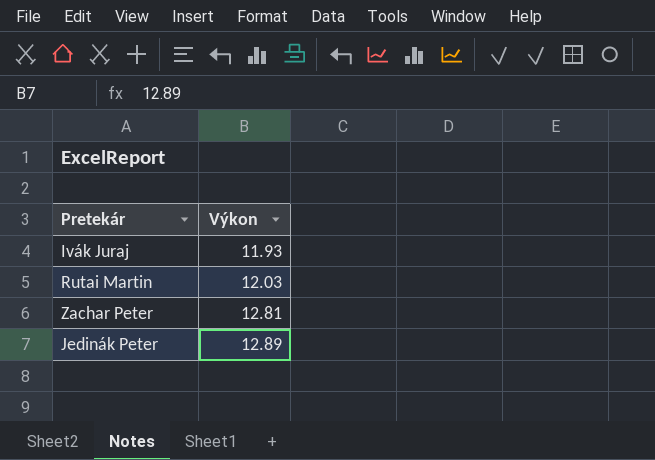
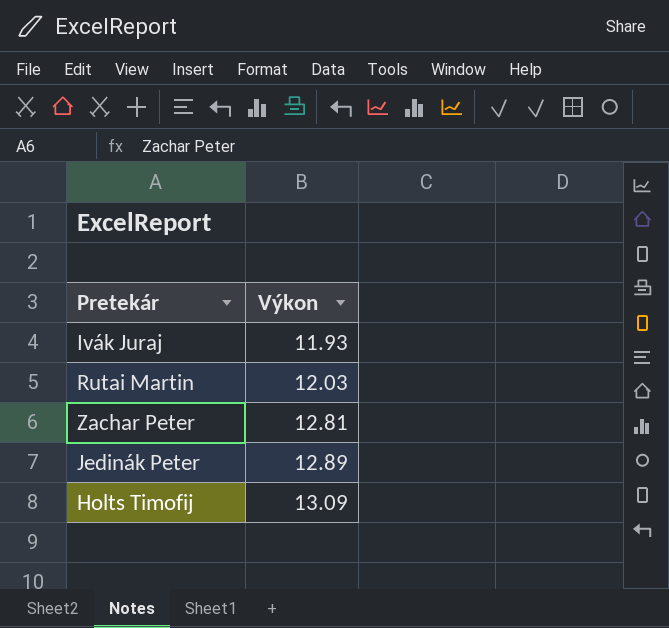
row Holts Timofij: none -> 13.09

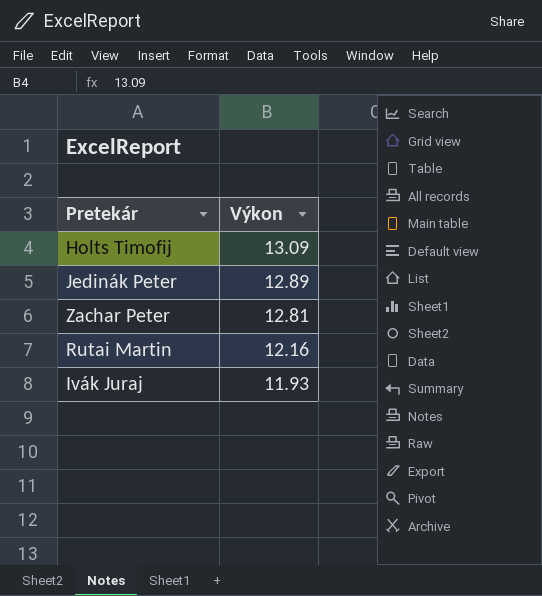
row order: Výkon ascending -> Výkon descending
Rutai Martin | Výkon: 12.03 -> 12.16

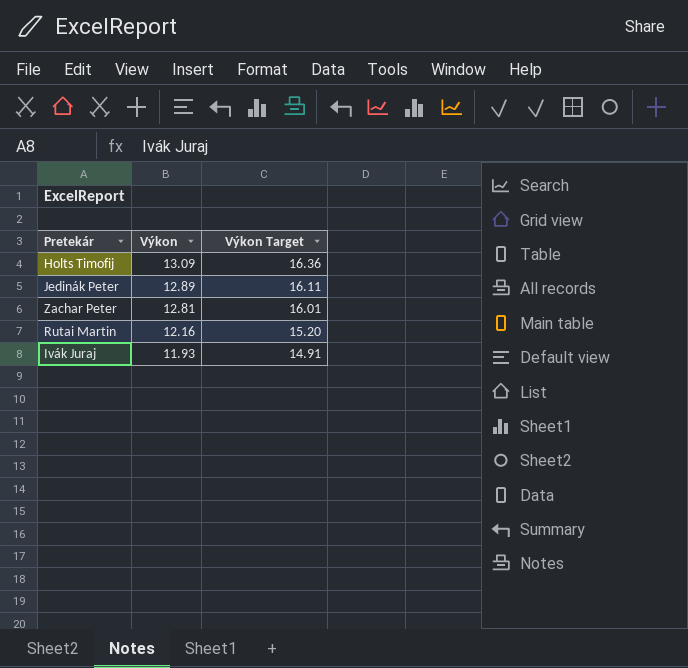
column Výkon Target | formula: none -> [Výkon] * 1.25

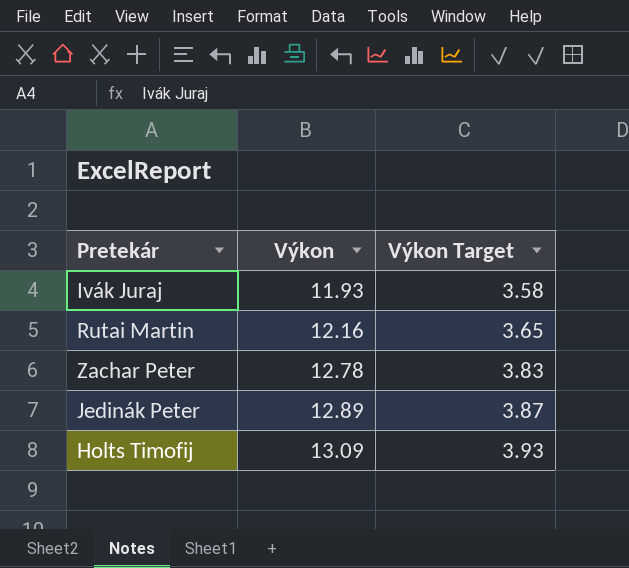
row order: Výkon descending -> Výkon ascending
column Výkon Target | formula: [Výkon] * 1.25 -> [Výkon] * 0.3
Zachar Peter | Výkon: 12.81 -> 12.78

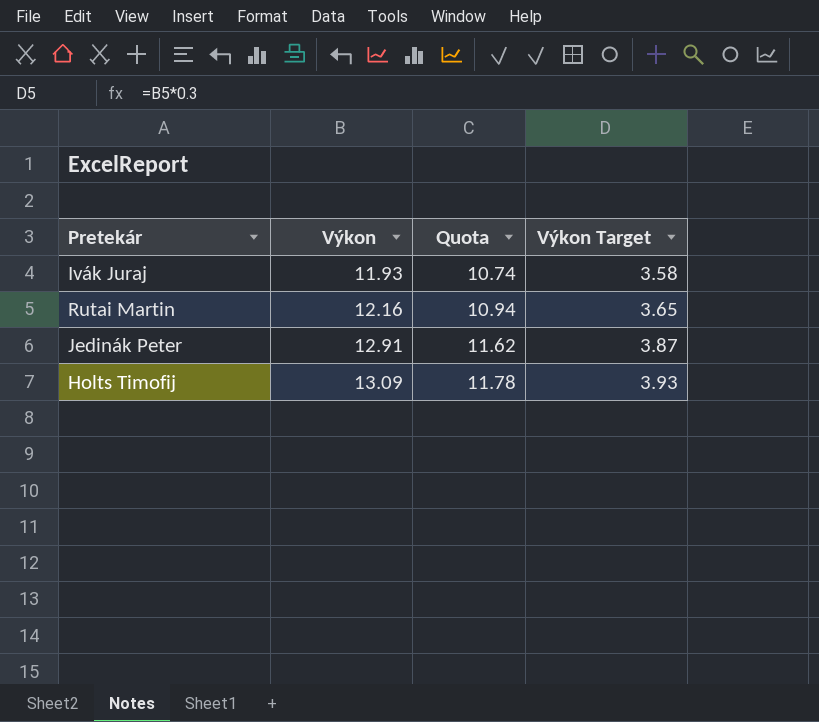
column Quota | formula: none -> [Výkon] * 0.9
row Zachar Peter: 12.78 | 3.83 -> none
Jedinák Peter | Výkon: 12.89 -> 12.91

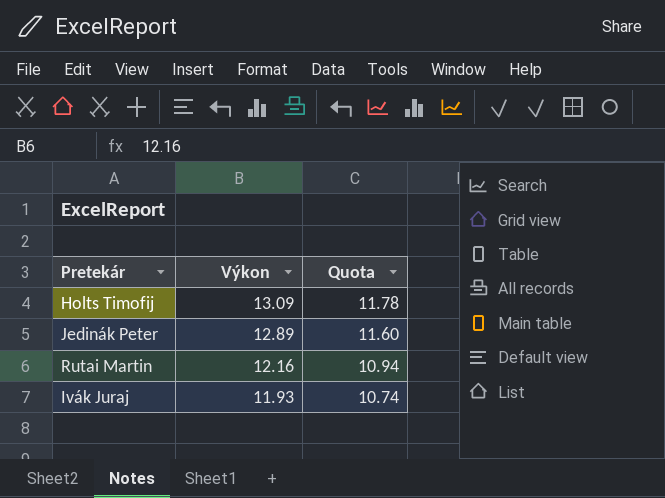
row order: Výkon ascending -> Výkon descending
column Výkon Target | formula: [Výkon] * 0.3 -> none
Jedinák Peter | Výkon: 12.91 -> 12.89
Jedinák Peter | Quota: 11.62 -> 11.60

